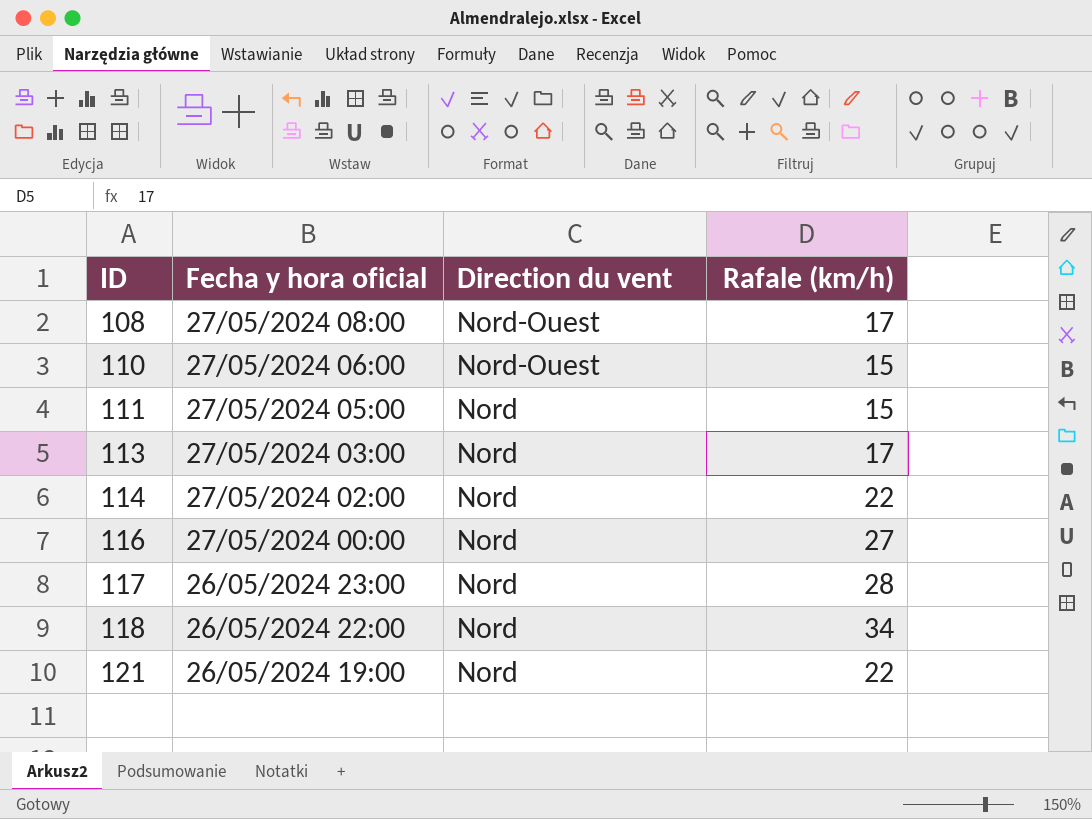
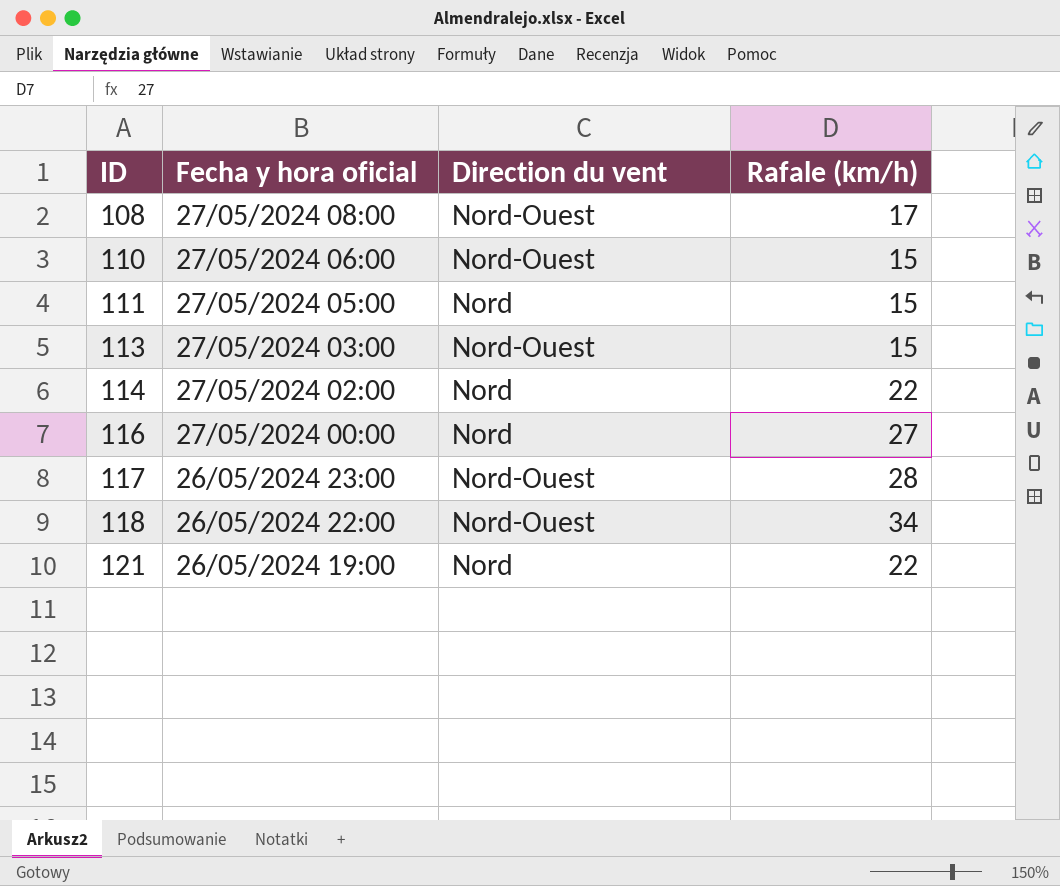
113 | Direction du vent: Nord -> Nord-Ouest
113 | Rafale (km/h): 17 -> 15
117 | Direction du vent: Nord -> Nord-Ouest
118 | Direction du vent: Nord -> Nord-Ouest

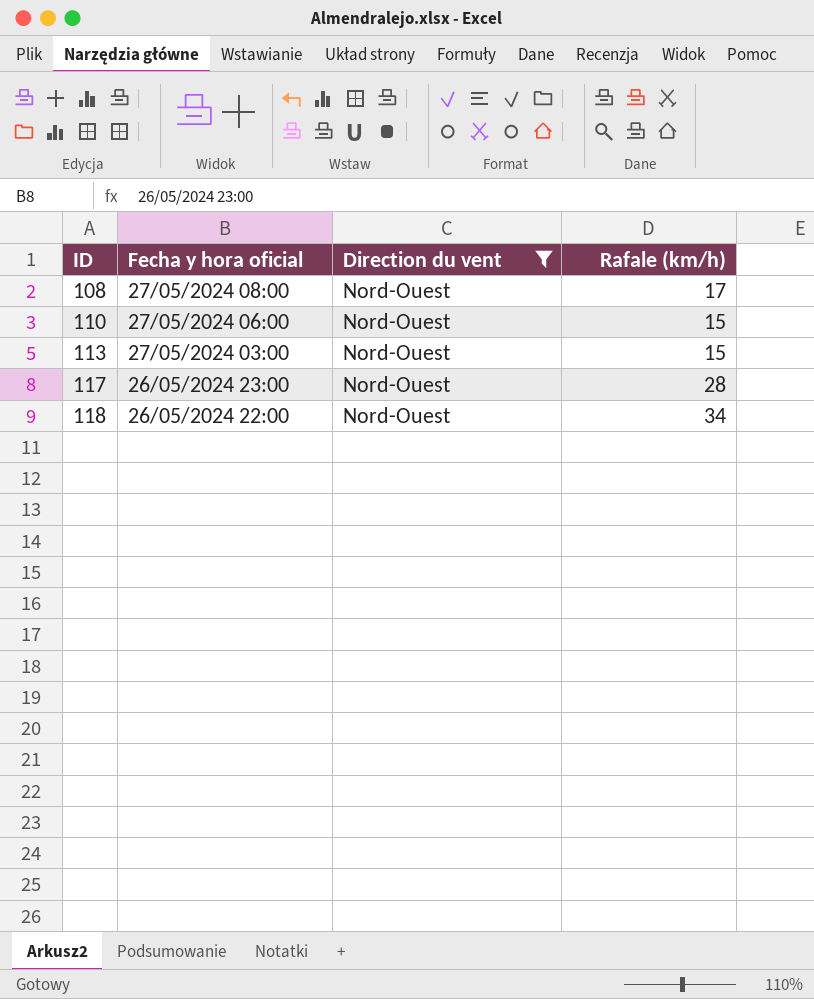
filter: none -> Direction du vent = Nord-Ouest

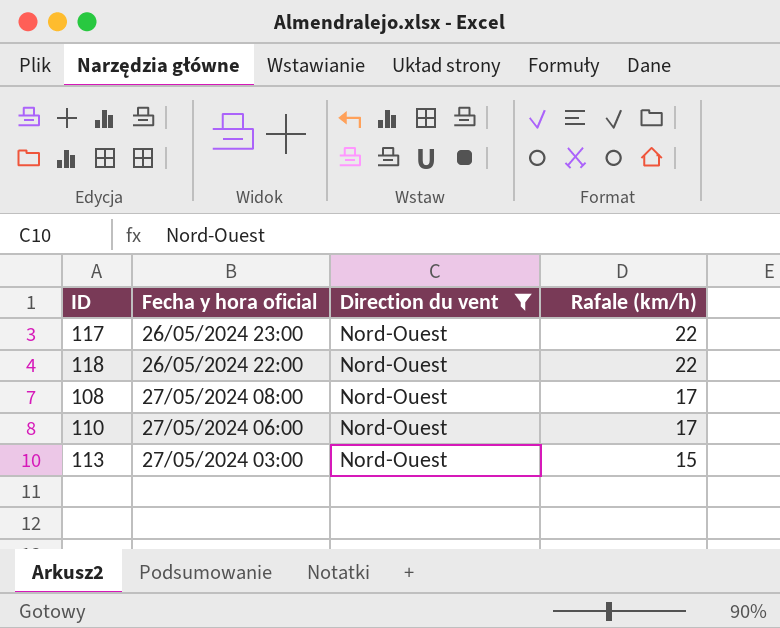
row order: ID ascending -> Rafale (km/h) descending
117 | Rafale (km/h): 28 -> 22
118 | Rafale (km/h): 34 -> 22
110 | Rafale (km/h): 15 -> 17

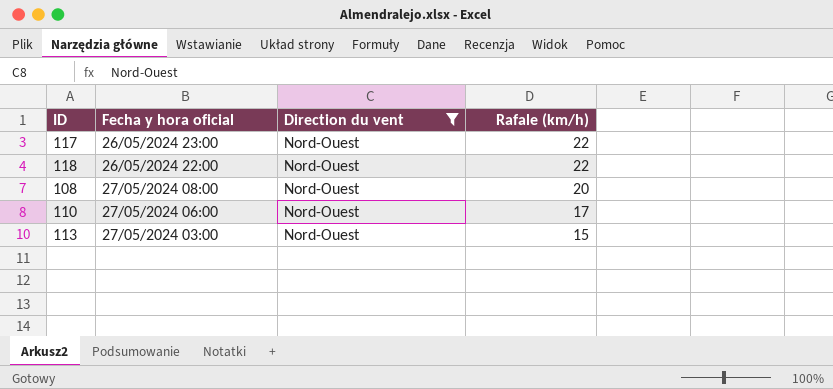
108 | Rafale (km/h): 17 -> 20

